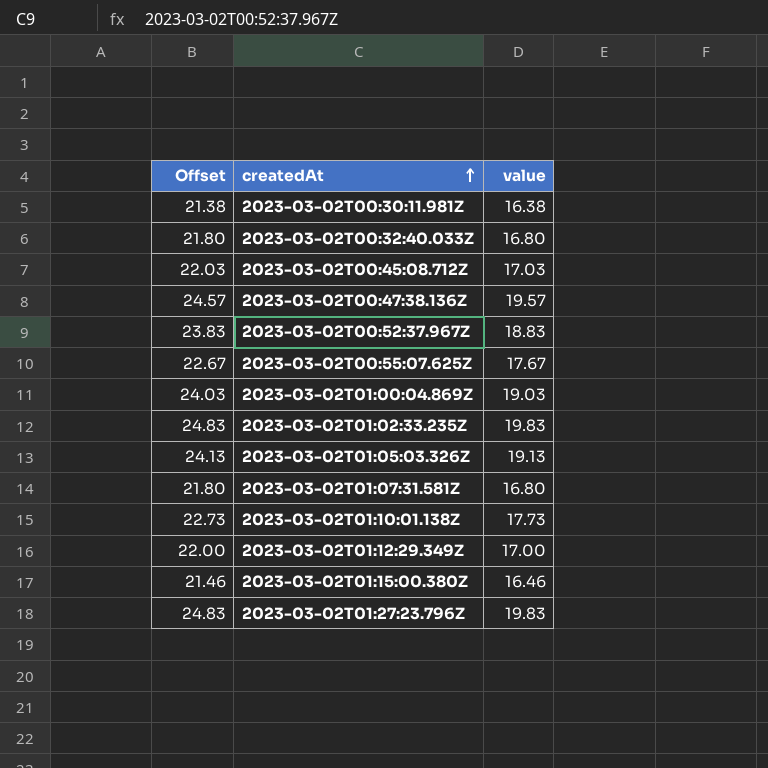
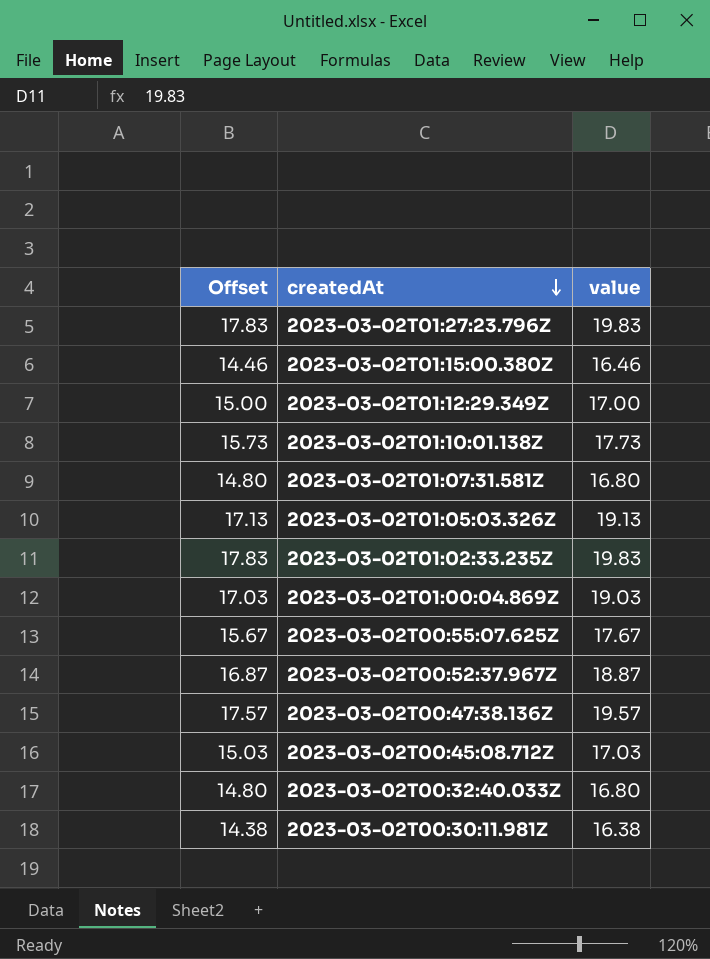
row order: createdAt ascending -> createdAt descending
column Offset | formula: [value] + 5 -> [value] - 2
2023-03-02T00:52:37.967Z | value: 18.83 -> 18.87

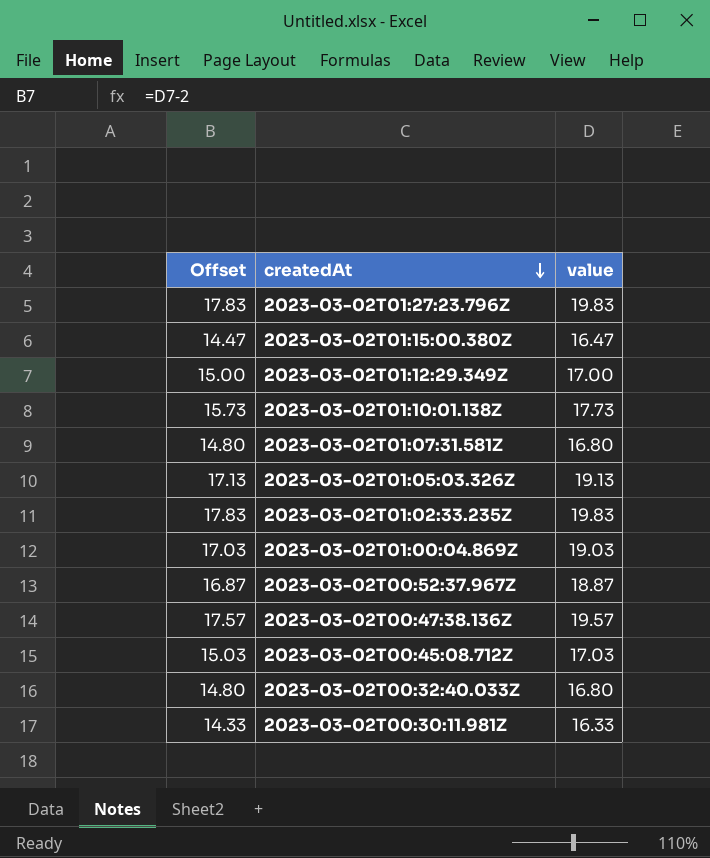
row 2023-03-02T00:55:07.625Z: 15.67 | 17.67 -> none
2023-03-02T01:15:00.380Z | Offset: 14.46 -> 14.47
2023-03-02T01:15:00.380Z | value: 16.46 -> 16.47
2023-03-02T00:30:11.981Z | Offset: 14.38 -> 14.33
2023-03-02T00:30:11.981Z | value: 16.38 -> 16.33

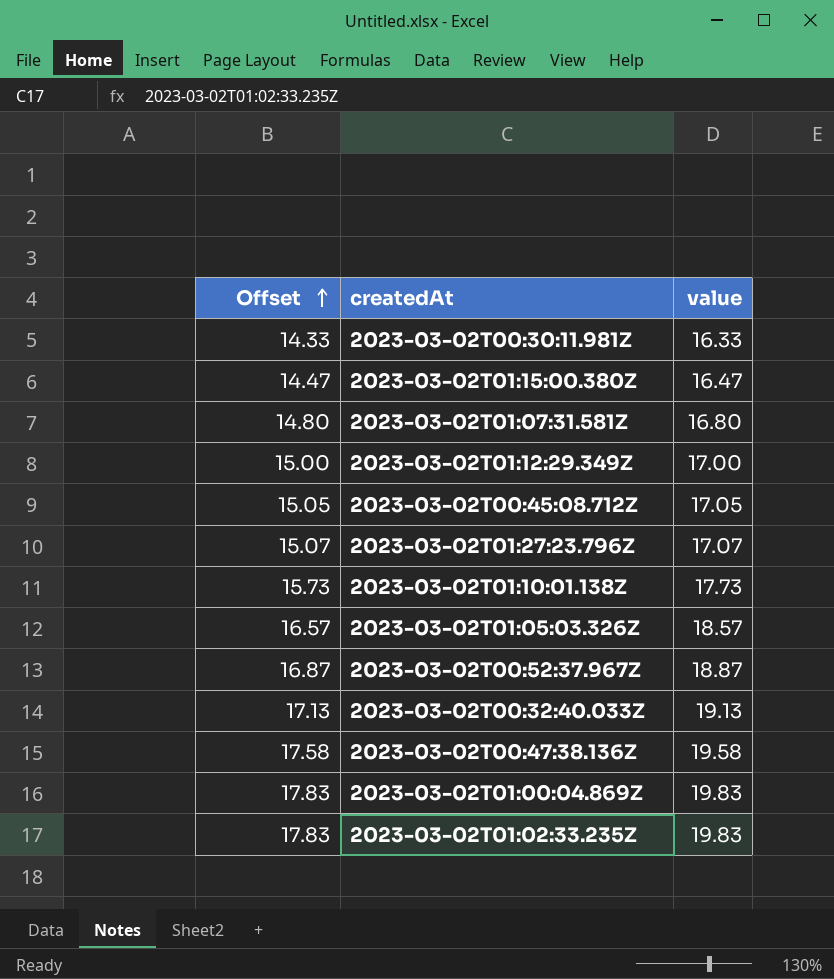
row order: createdAt descending -> Offset ascending
2023-03-02T00:45:08.712Z | Offset: 15.03 -> 15.05
2023-03-02T00:45:08.712Z | value: 17.03 -> 17.05
2023-03-02T01:27:23.796Z | Offset: 17.83 -> 15.07
2023-03-02T01:27:23.796Z | value: 19.83 -> 17.07
2023-03-02T01:05:03.326Z | Offset: 17.13 -> 16.57
2023-03-02T01:05:03.326Z | value: 19.13 -> 18.57
2023-03-02T00:32:40.033Z | Offset: 14.80 -> 17.13
2023-03-02T00:32:40.033Z | value: 16.80 -> 19.13
2023-03-02T00:47:38.136Z | Offset: 17.57 -> 17.58
2023-03-02T00:47:38.136Z | value: 19.57 -> 19.58
2023-03-02T01:00:04.869Z | Offset: 17.03 -> 17.83
2023-03-02T01:00:04.869Z | value: 19.03 -> 19.83

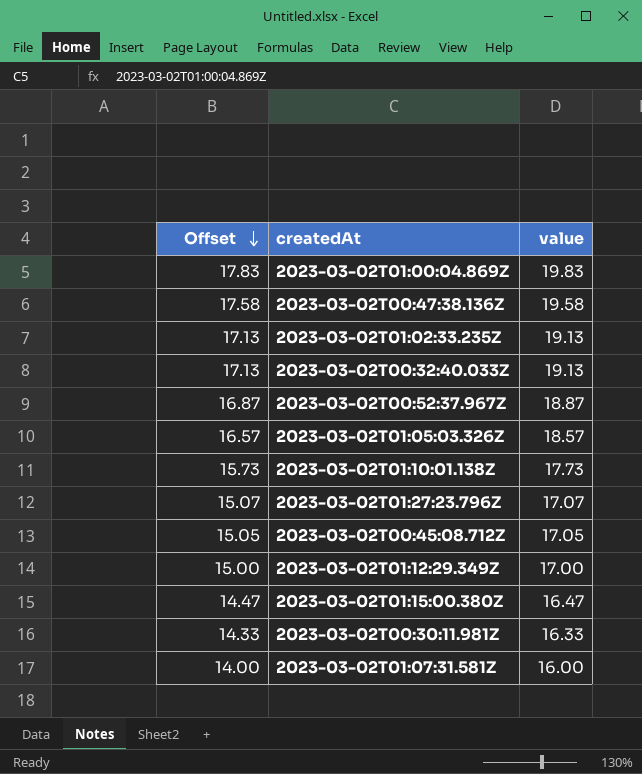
row order: Offset ascending -> Offset descending
2023-03-02T01:02:33.235Z | Offset: 17.83 -> 17.13
2023-03-02T01:02:33.235Z | value: 19.83 -> 19.13
2023-03-02T01:07:31.581Z | Offset: 14.80 -> 14.00
2023-03-02T01:07:31.581Z | value: 16.80 -> 16.00

